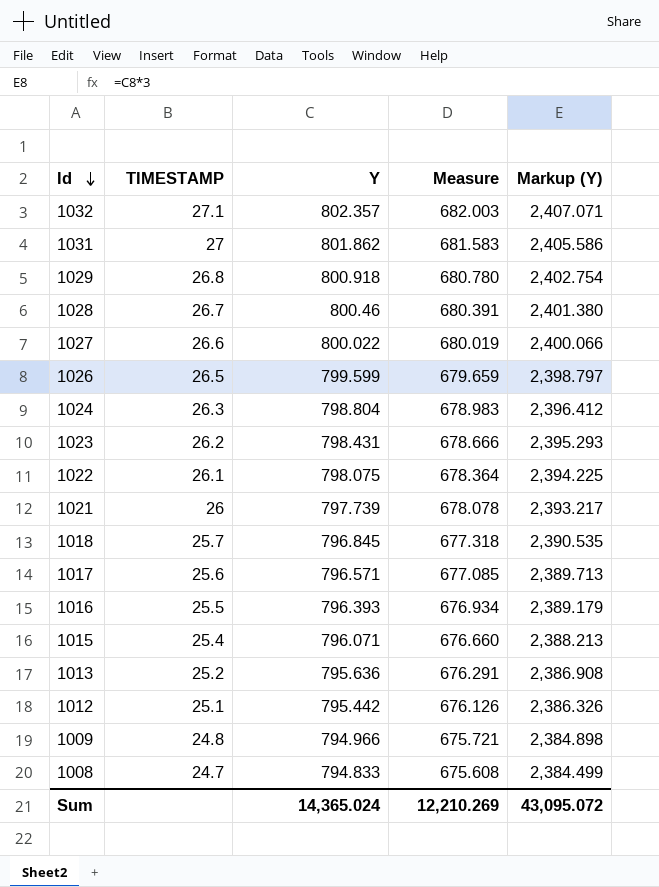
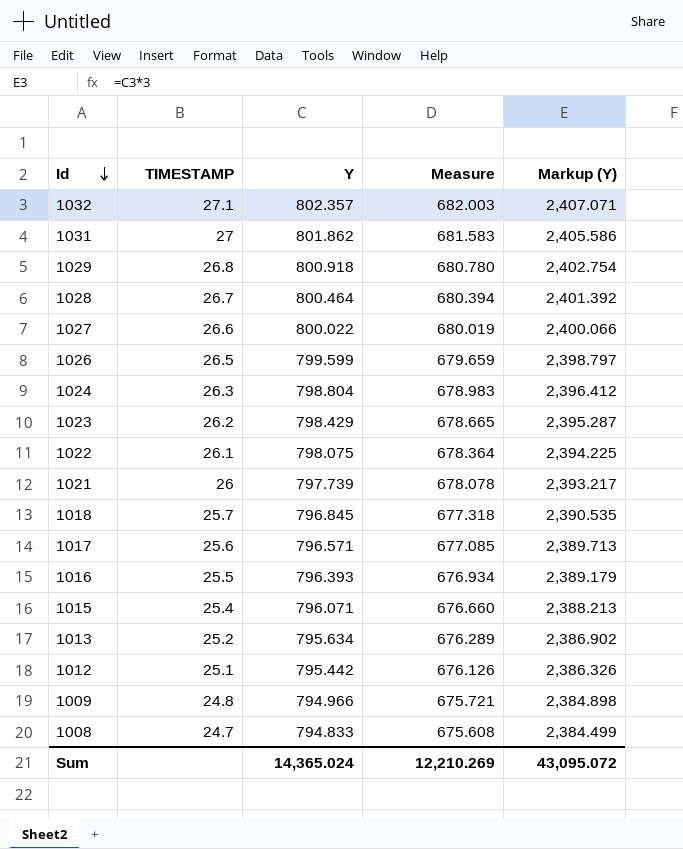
1028 | Y: 800.46 -> 800.464
1028 | Measure: 680.391 -> 680.394
1028 | Markup (Y): 2,401.380 -> 2,401.392
1023 | Y: 798.431 -> 798.429
1023 | Measure: 678.666 -> 678.665
1023 | Markup (Y): 2,395.293 -> 2,395.287
1013 | Y: 795.636 -> 795.634
1013 | Measure: 676.291 -> 676.289
1013 | Markup (Y): 2,386.908 -> 2,386.902

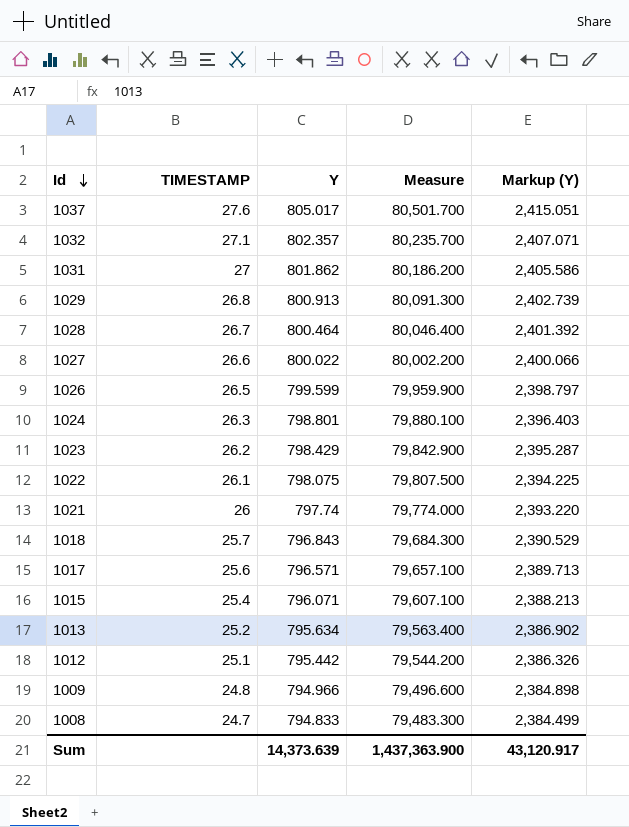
column Measure | formula: [Y] * 0.85 -> [Y] * 100
row 1016: 25.5 | 796.393 | 676.934 | 2,389.179 -> none
row 1037: none -> 27.6 | 805.017 | 80,501.700 | 2,415.051
1029 | Y: 800.918 -> 800.913
1029 | Markup (Y): 2,402.754 -> 2,402.739
1024 | Y: 798.804 -> 798.801
1024 | Markup (Y): 2,396.412 -> 2,396.403
1021 | Y: 797.739 -> 797.74
1021 | Markup (Y): 2,393.217 -> 2,393.220
1018 | Y: 796.845 -> 796.843
1018 | Markup (Y): 2,390.535 -> 2,390.529
Sum | Y: 14,365.024 -> 14,373.639
Sum | Measure: 12,210.269 -> 1,437,363.900
Sum | Markup (Y): 43,095.072 -> 43,120.917

